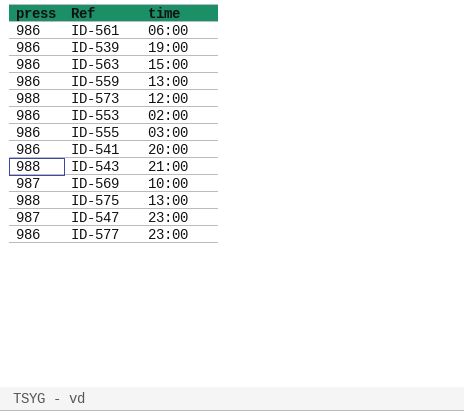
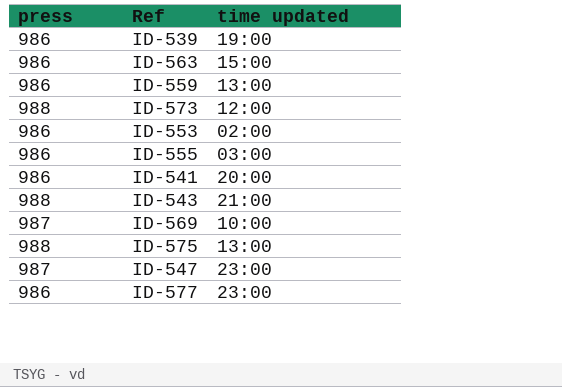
column name: time -> time updated
row ID-561: 986 | 06:00 -> none

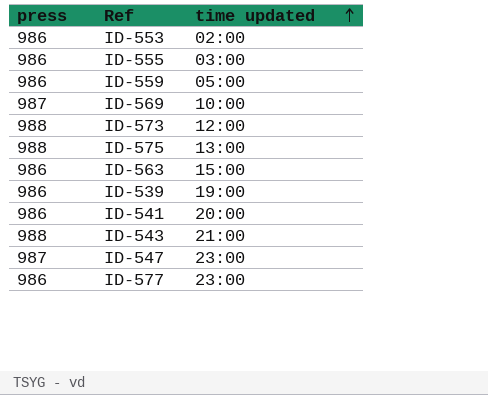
row order: none -> time updated ascending
ID-559 | time updated: 13:00 -> 05:00

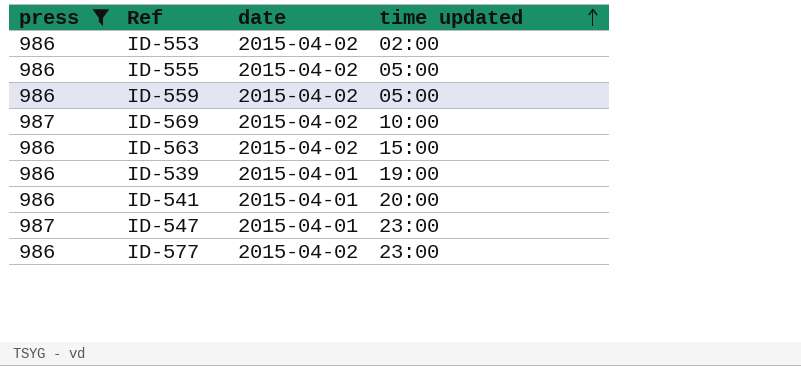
filter: none -> press != 988
column date | position: none -> 3
ID-555 | time updated: 03:00 -> 05:00

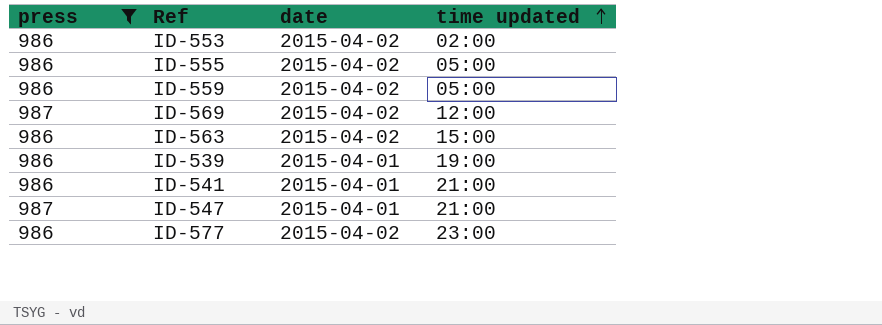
ID-569 | time updated: 10:00 -> 12:00
ID-541 | time updated: 20:00 -> 21:00
ID-547 | time updated: 23:00 -> 21:00

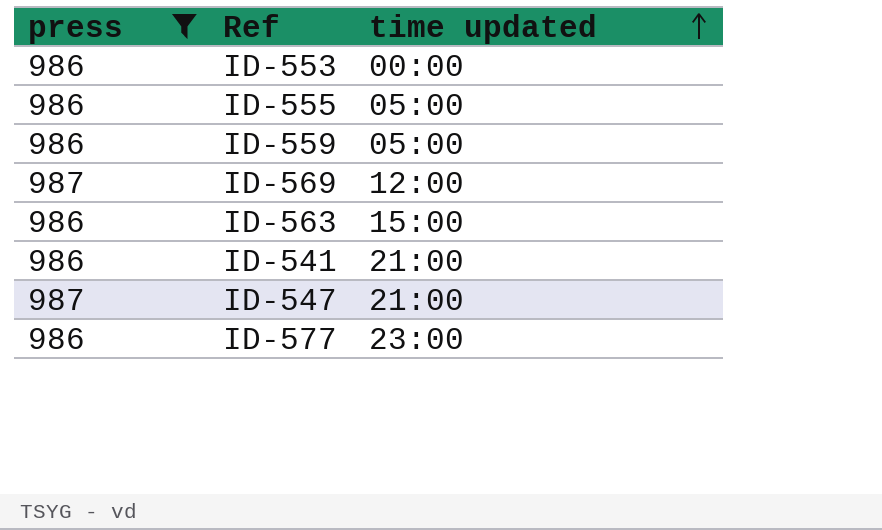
column date | position: 3 -> none
row ID-539: 986 | 2015-04-01 | 19:00 -> none
ID-553 | time updated: 02:00 -> 00:00

